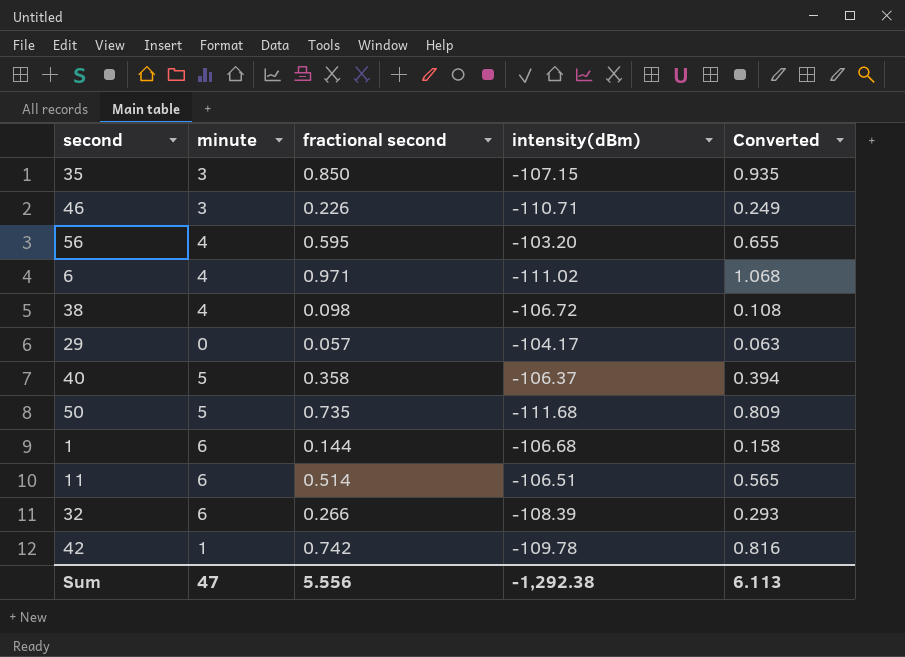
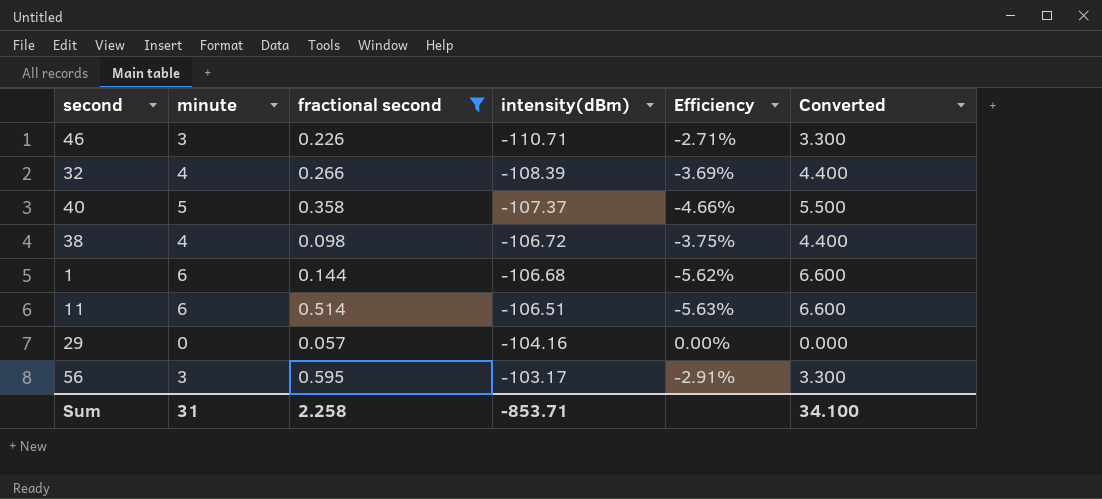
filter: none -> fractional second <= 0.595
row order: none -> intensity(dBm) ascending
column Efficiency | formula: none -> [minute] / [intensity(dBm)]
column Converted | formula: [fractional second] * 1.1 -> [minute] * 1.1
32 | minute: 6 -> 4
40 | intensity(dBm): -106.37 -> -107.37
29 | intensity(dBm): -104.17 -> -104.16
56 | minute: 4 -> 3
56 | intensity(dBm): -103.20 -> -103.17
Sum | minute: 47 -> 31
Sum | fractional second: 5.556 -> 2.258
Sum | intensity(dBm): -1,292.38 -> -853.71
Sum | Converted: 6.113 -> 34.100

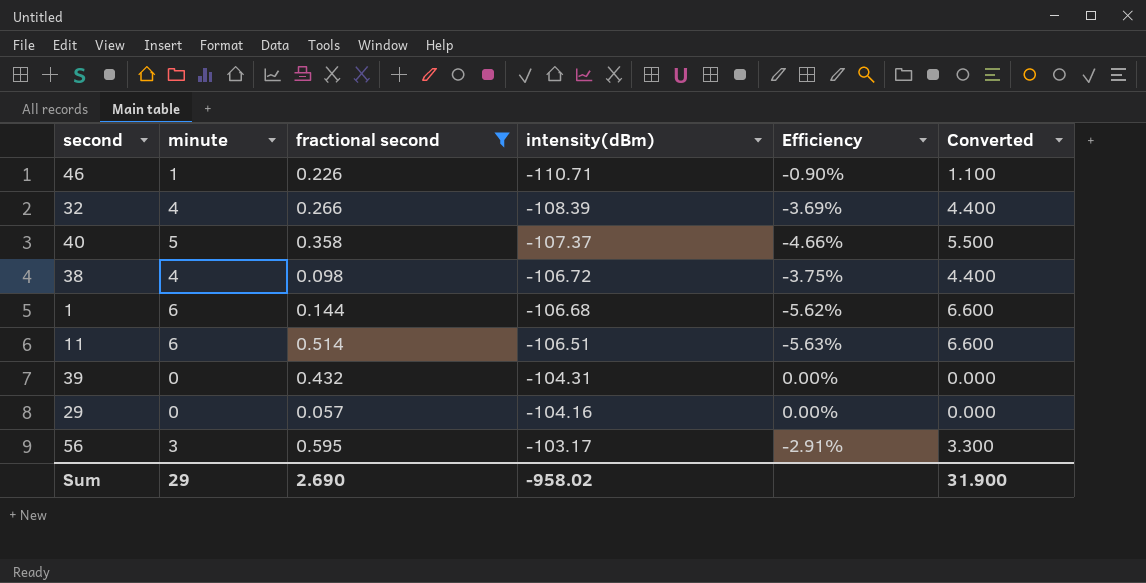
46 | minute: 3 -> 1
46 | Efficiency: -2.71% -> -0.90%
46 | Converted: 3.300 -> 1.100
row 39: none -> 0 | 0.432 | -104.31 | 0.00% | 0.000
Sum | minute: 31 -> 29
Sum | fractional second: 2.258 -> 2.690
Sum | intensity(dBm): -853.71 -> -958.02
Sum | Converted: 34.100 -> 31.900

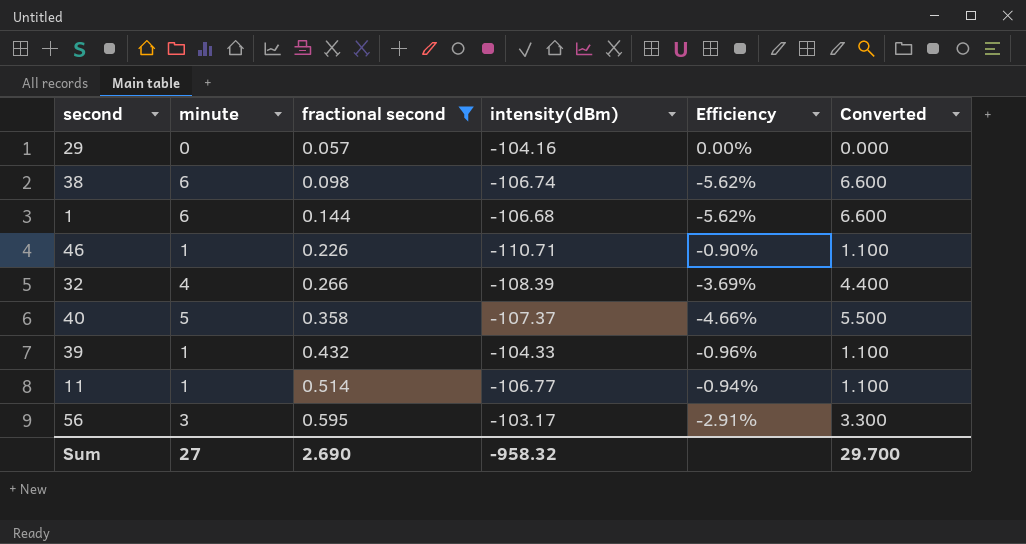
row order: intensity(dBm) ascending -> fractional second ascending
38 | minute: 4 -> 6
38 | intensity(dBm): -106.72 -> -106.74
38 | Efficiency: -3.75% -> -5.62%
38 | Converted: 4.400 -> 6.600
39 | minute: 0 -> 1
39 | intensity(dBm): -104.31 -> -104.33
39 | Efficiency: 0.00% -> -0.96%
39 | Converted: 0.000 -> 1.100
11 | minute: 6 -> 1
11 | intensity(dBm): -106.51 -> -106.77
11 | Efficiency: -5.63% -> -0.94%
11 | Converted: 6.600 -> 1.100
Sum | minute: 29 -> 27
Sum | intensity(dBm): -958.02 -> -958.32
Sum | Converted: 31.900 -> 29.700

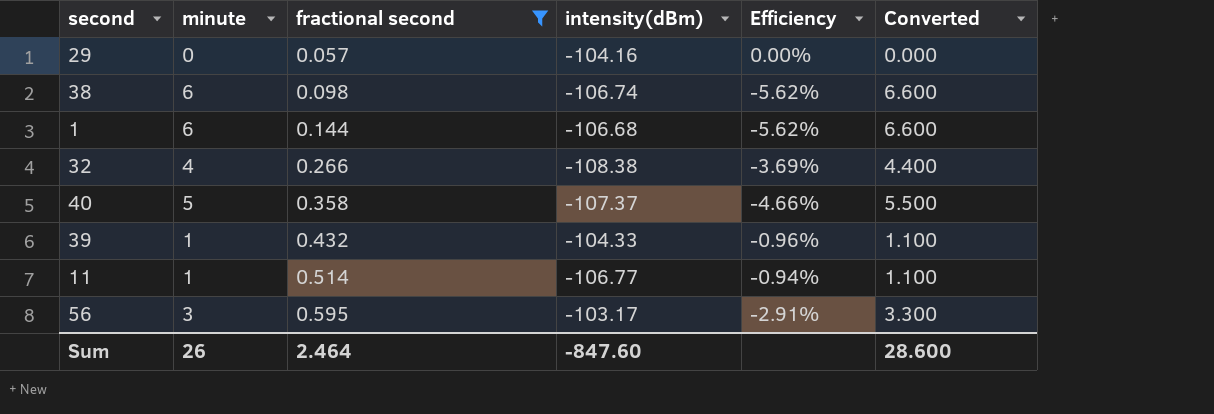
row 46: 1 | 0.226 | -110.71 | -0.90% | 1.100 -> none
32 | intensity(dBm): -108.39 -> -108.38
Sum | minute: 27 -> 26
Sum | fractional second: 2.690 -> 2.464
Sum | intensity(dBm): -958.32 -> -847.60
Sum | Converted: 29.700 -> 28.600

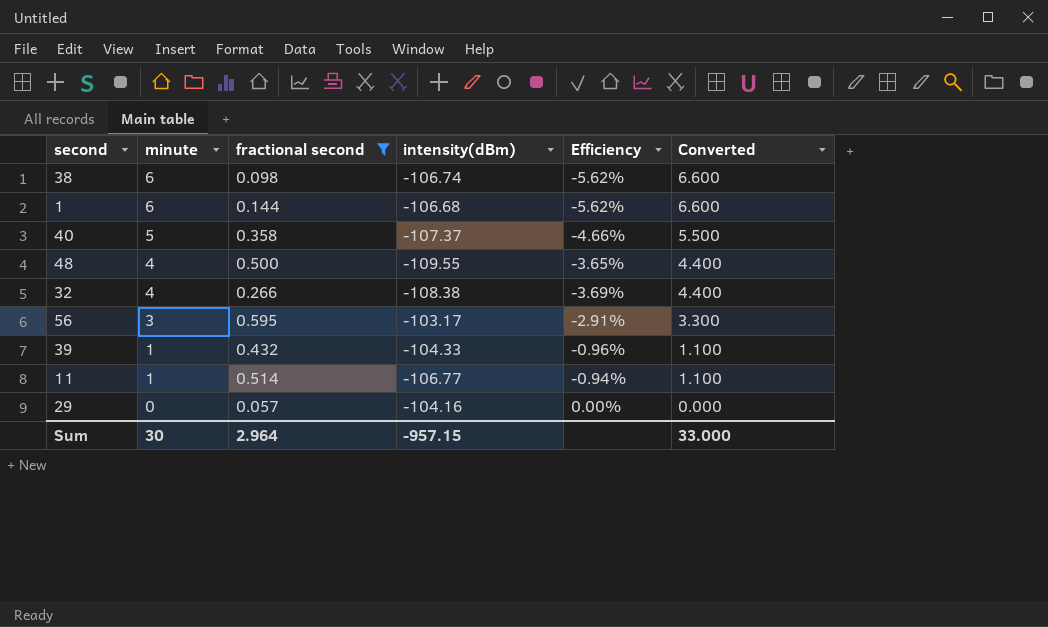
row order: fractional second ascending -> minute descending
row 48: none -> 4 | 0.500 | -109.55 | -3.65% | 4.400
Sum | minute: 26 -> 30
Sum | fractional second: 2.464 -> 2.964
Sum | intensity(dBm): -847.60 -> -957.15
Sum | Converted: 28.600 -> 33.000

